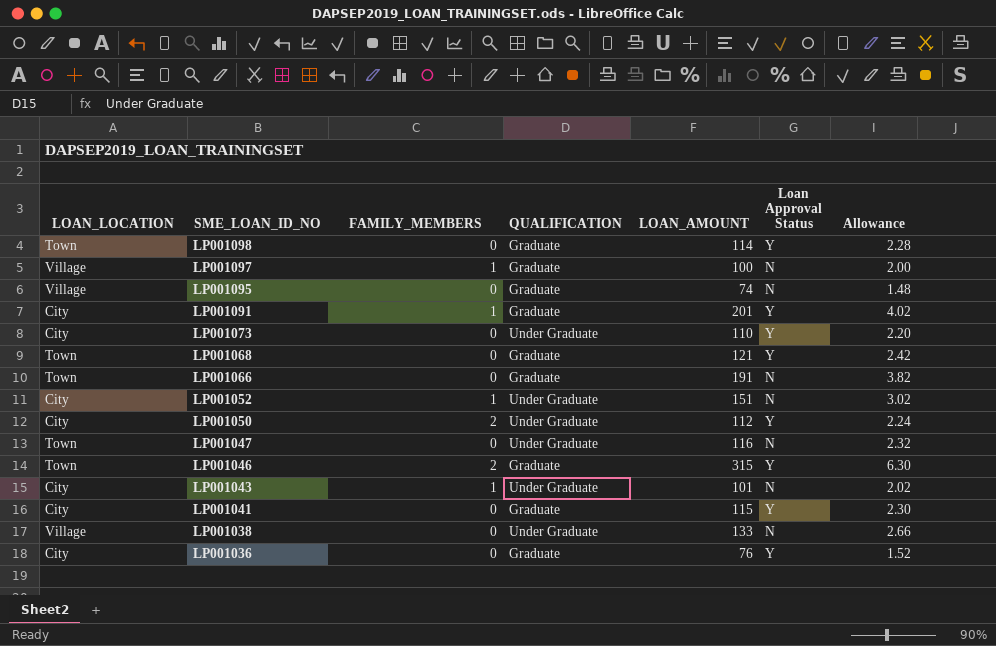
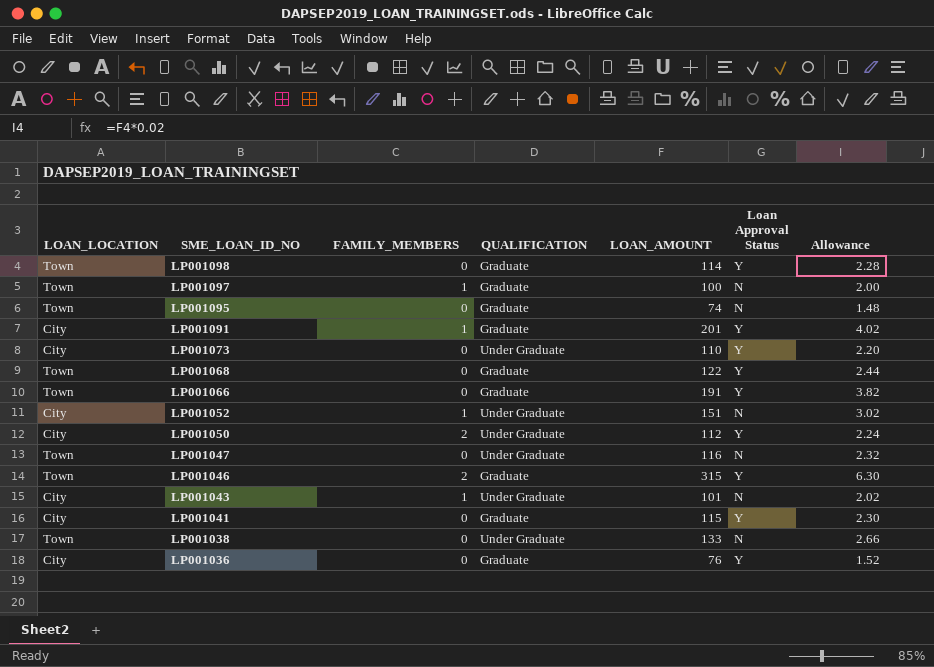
LP001097 | LOAN_LOCATION: Village -> Town
LP001095 | LOAN_LOCATION: Village -> Town
LP001068 | LOAN_AMOUNT: 121 -> 122
LP001068 | Allowance: 2.42 -> 2.44
LP001066 | Loan Approval Status: N -> Y
LP001038 | LOAN_LOCATION: Village -> Town

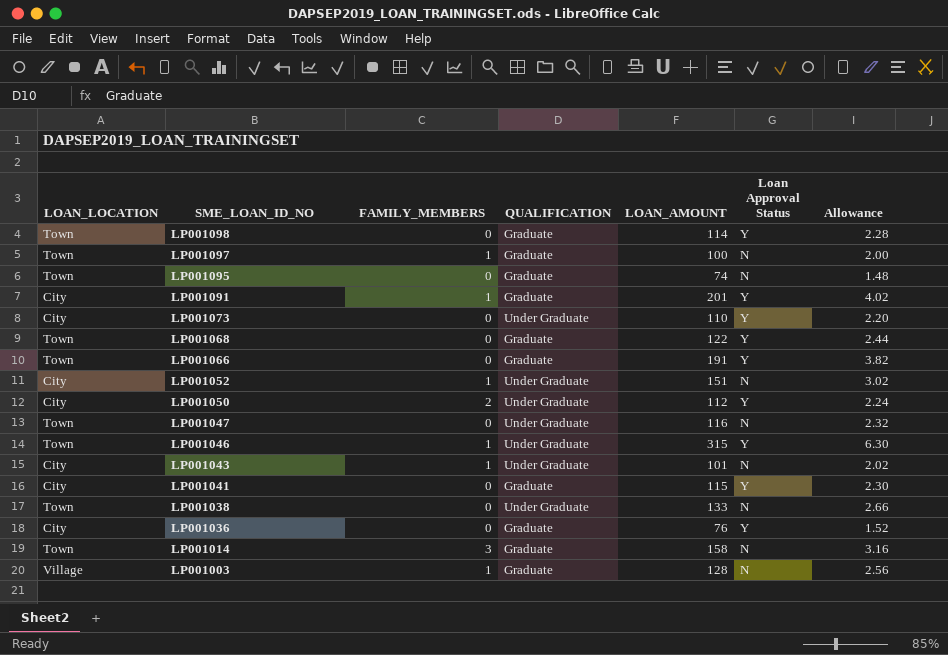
LP001046 | FAMILY_MEMBERS: 2 -> 1
LP001046 | QUALIFICATION: Graduate -> Under Graduate
row LP001014: none -> Town | 3 | Graduate | 158 | N | 3.16
row LP001003: none -> Village | 1 | Graduate | 128 | N | 2.56

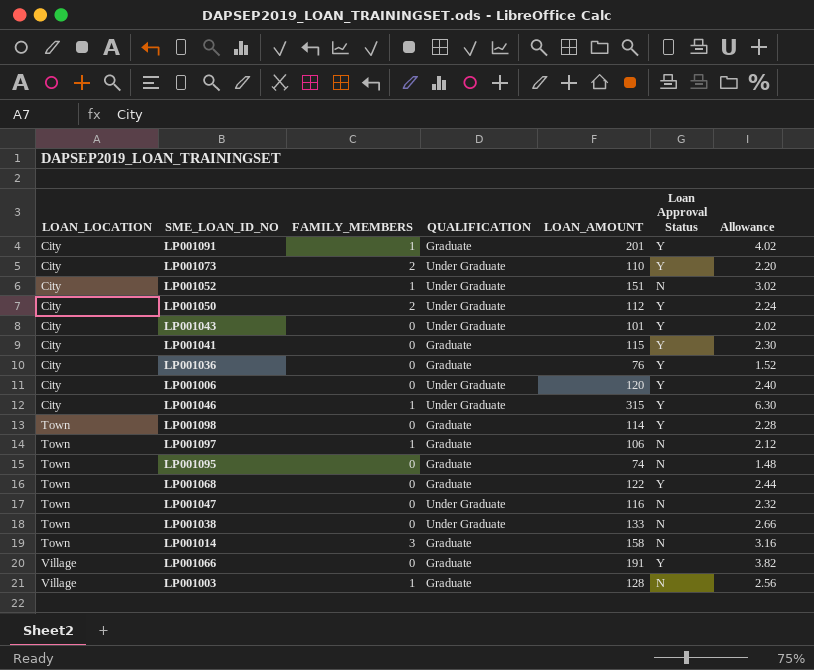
row order: SME_LOAN_ID_NO descending -> LOAN_LOCATION ascending
LP001073 | FAMILY_MEMBERS: 0 -> 2
LP001043 | FAMILY_MEMBERS: 1 -> 0
LP001043 | Loan Approval Status: N -> Y
row LP001006: none -> City | 0 | Under Graduate | 120 | Y | 2.40
LP001046 | LOAN_LOCATION: Town -> City
LP001097 | LOAN_AMOUNT: 100 -> 106
LP001097 | Allowance: 2.00 -> 2.12
LP001066 | LOAN_LOCATION: Town -> Village

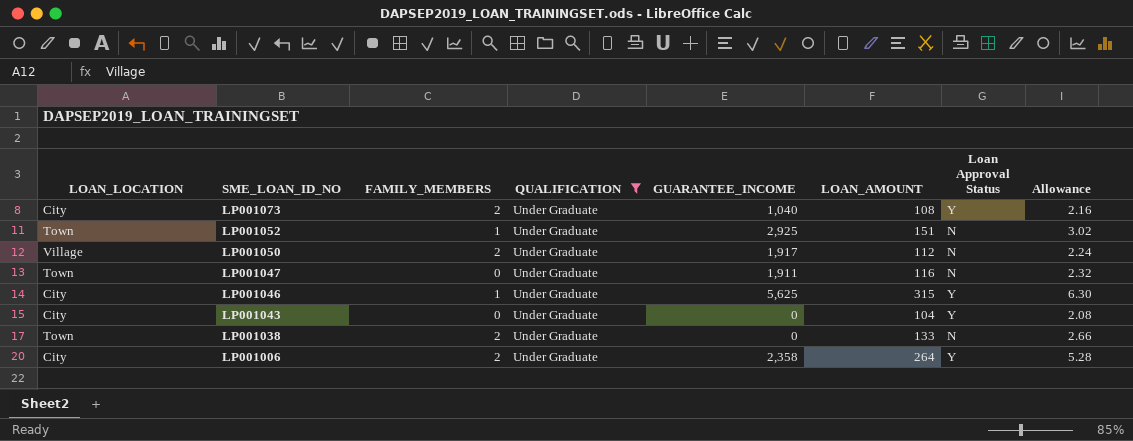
filter: none -> QUALIFICATION = Under Graduate
row order: LOAN_LOCATION ascending -> SME_LOAN_ID_NO descending
column GUARANTEE_INCOME | position: none -> 5
LP001073 | LOAN_AMOUNT: 110 -> 108
LP001073 | Allowance: 2.20 -> 2.16
LP001052 | LOAN_LOCATION: City -> Town
LP001050 | LOAN_LOCATION: City -> Village
LP001050 | Loan Approval Status: Y -> N
LP001043 | LOAN_AMOUNT: 101 -> 104
LP001043 | Allowance: 2.02 -> 2.08
LP001038 | FAMILY_MEMBERS: 0 -> 2
LP001006 | FAMILY_MEMBERS: 0 -> 2
LP001006 | LOAN_AMOUNT: 120 -> 264
LP001006 | Allowance: 2.40 -> 5.28

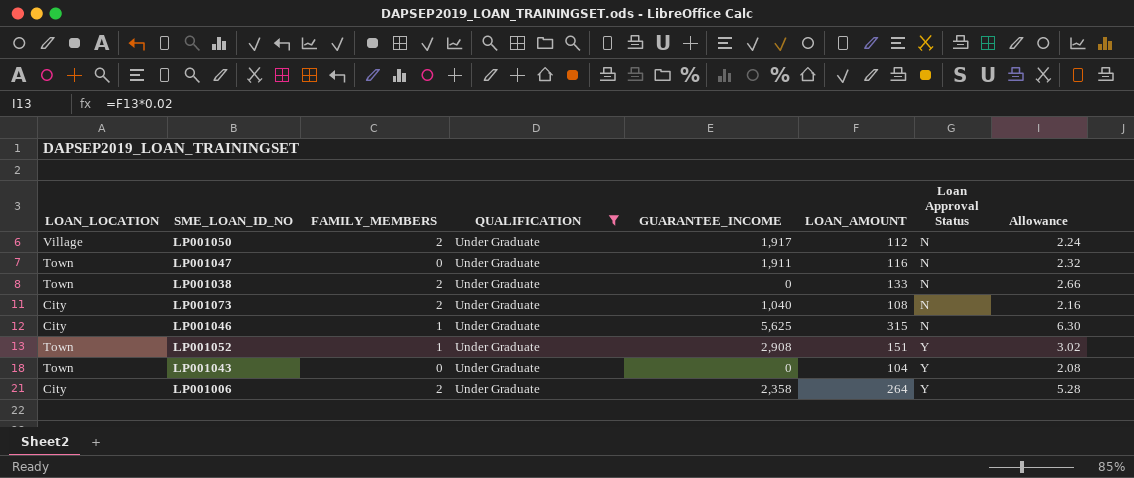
row order: SME_LOAN_ID_NO descending -> Loan Approval Status ascending
LP001073 | Loan Approval Status: Y -> N
LP001046 | Loan Approval Status: Y -> N
LP001052 | GUARANTEE_INCOME: 2,925 -> 2,908
LP001052 | Loan Approval Status: N -> Y
LP001043 | LOAN_LOCATION: City -> Town

